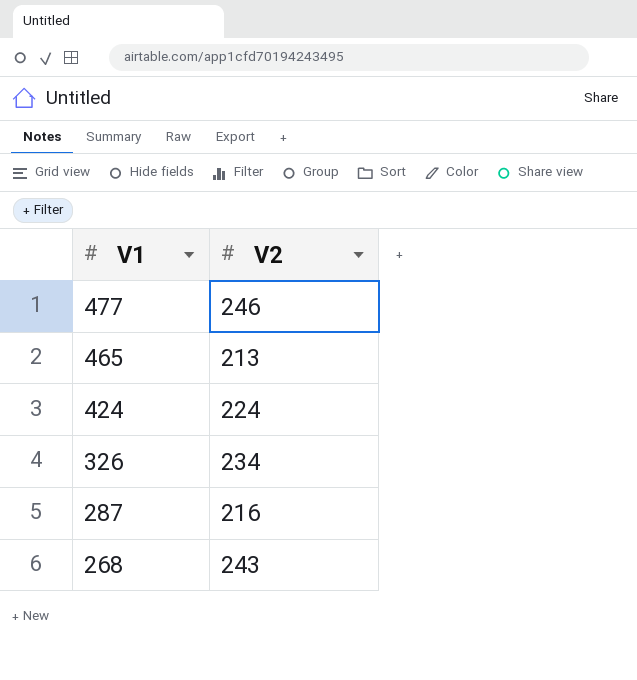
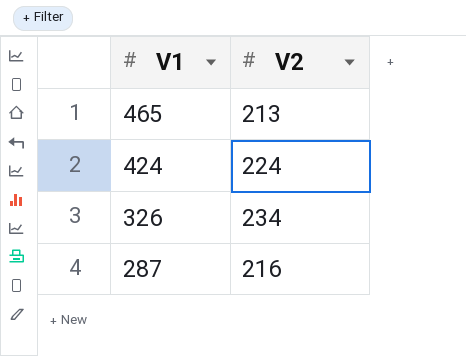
row 477: 246 -> none
row 268: 243 -> none

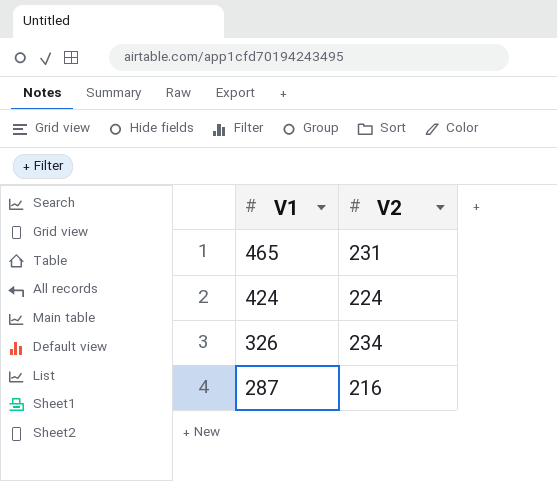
465 | V2: 213 -> 231

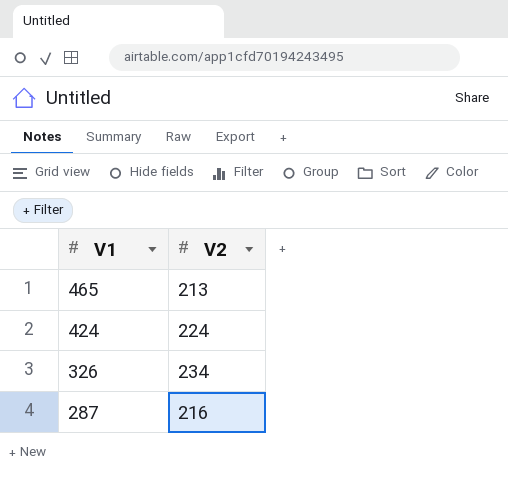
465 | V2: 231 -> 213

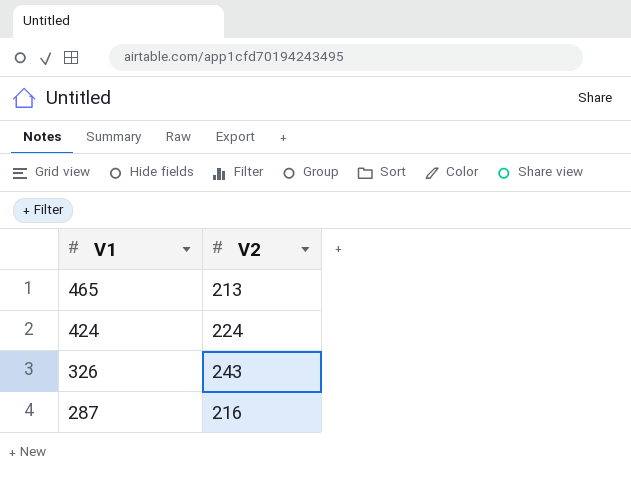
326 | V2: 234 -> 243

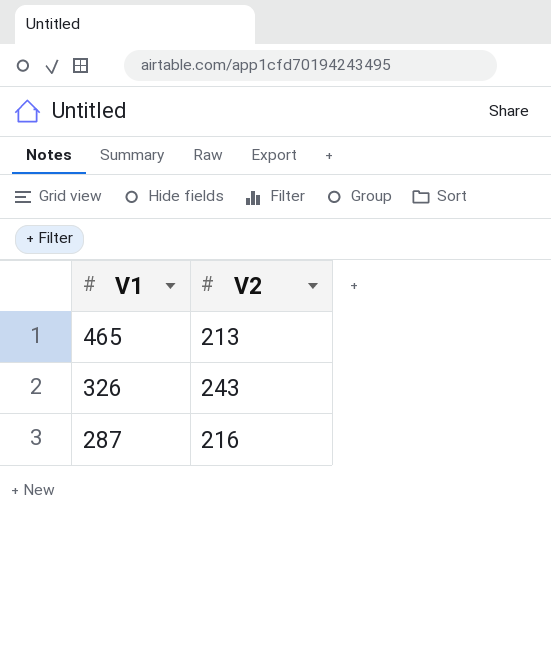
row 424: 224 -> none

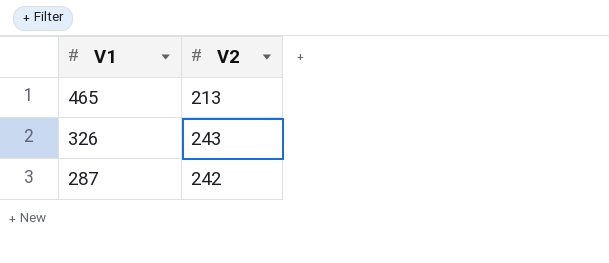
287 | V2: 216 -> 242

